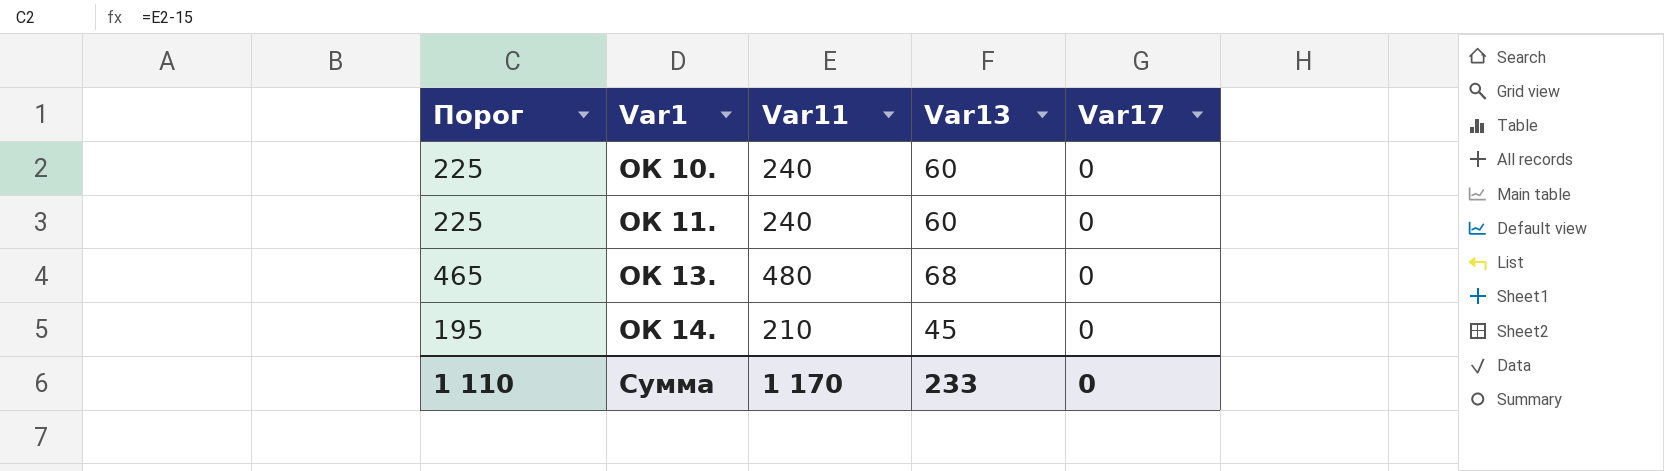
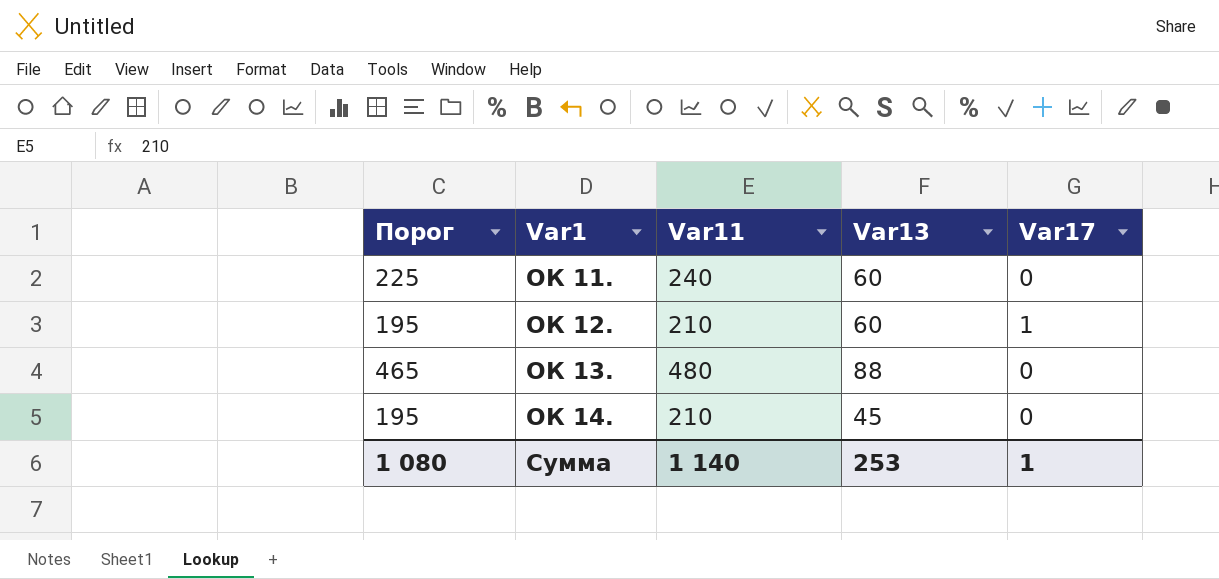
row ОК 10.: 225 | 240 | 60 | 0 -> none
row ОК 12.: none -> 195 | 210 | 60 | 1
ОК 13. | Var13: 68 -> 88
Сумма | Порог: 1 110 -> 1 080
Сумма | Var11: 1 170 -> 1 140
Сумма | Var13: 233 -> 253
Сумма | Var17: 0 -> 1

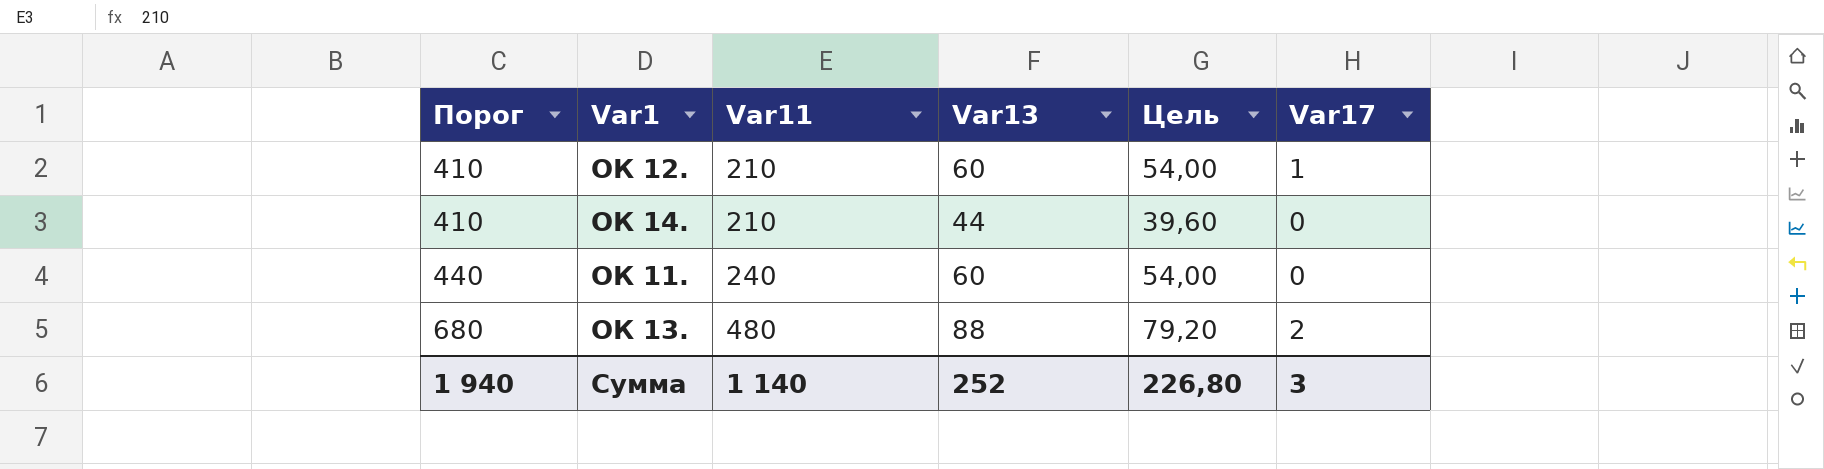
row order: Var1 ascending -> Порог ascending
column Порог | formula: [Var11] - 15 -> [Var11] + 200
column Цель | formula: none -> [Var13] * 0,9
ОК 14. | Var13: 45 -> 44
ОК 13. | Var17: 0 -> 2
Сумма | Порог: 1 080 -> 1 940
Сумма | Var13: 253 -> 252
Сумма | Var17: 1 -> 3

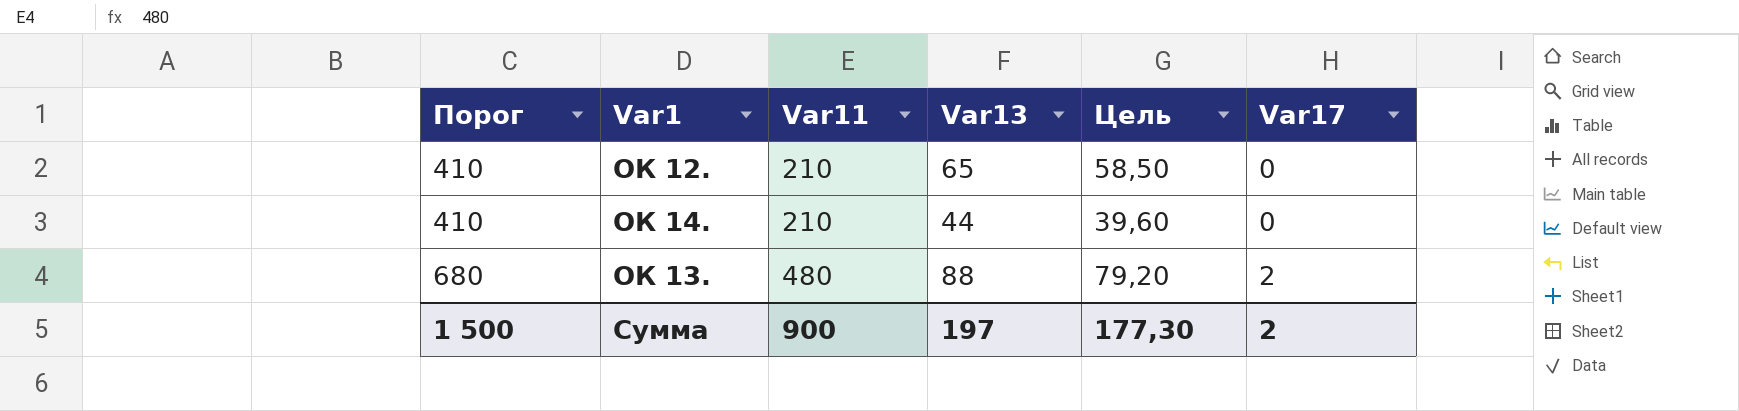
row ОК 11.: 440 | 240 | 60 | 54,00 | 0 -> none
ОК 12. | Var13: 60 -> 65
ОК 12. | Цель: 54,00 -> 58,50
ОК 12. | Var17: 1 -> 0
Сумма | Порог: 1 940 -> 1 500
Сумма | Var11: 1 140 -> 900
Сумма | Var13: 252 -> 197
Сумма | Цель: 226,80 -> 177,30
Сумма | Var17: 3 -> 2

